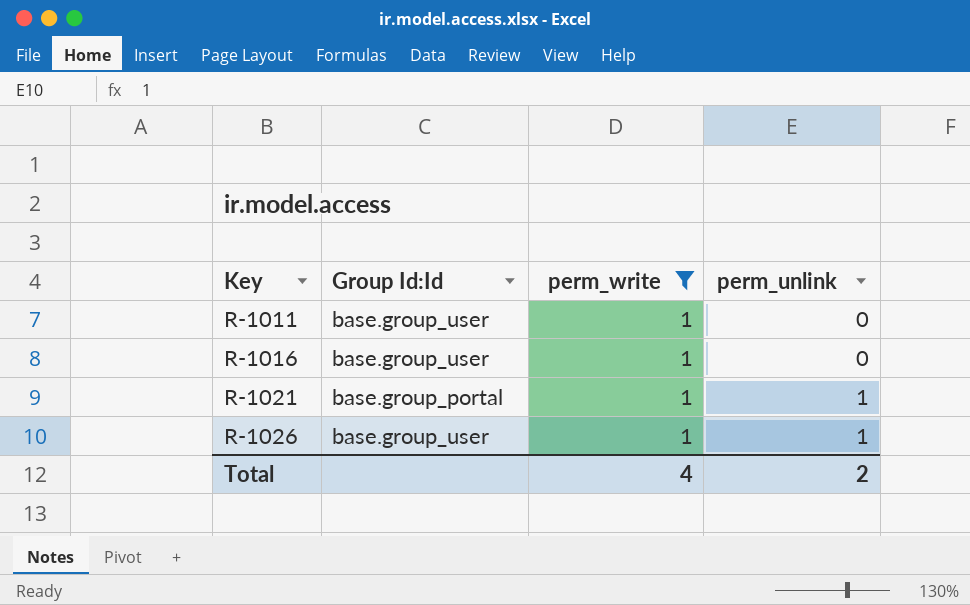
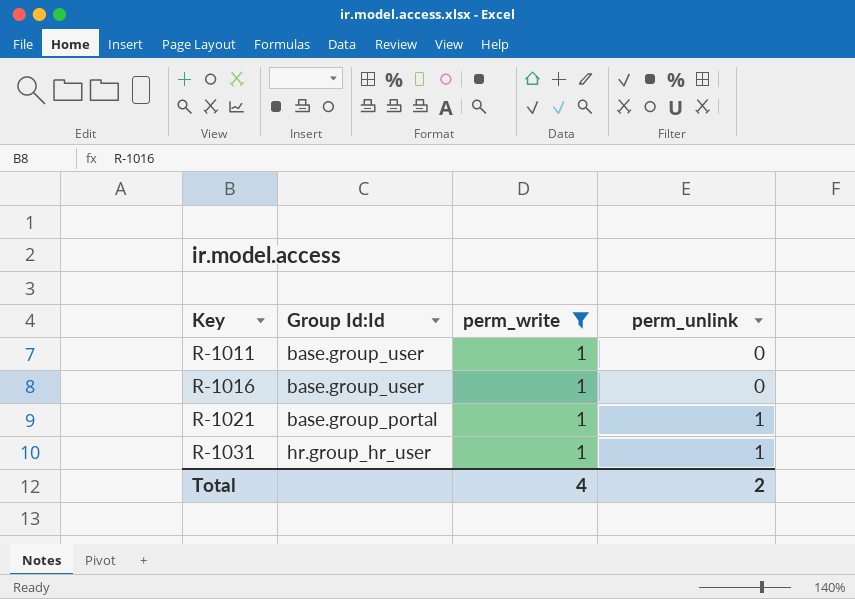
row R-1026: base.group_user | 1 | 1 -> none
row R-1031: none -> hr.group_hr_user | 1 | 1

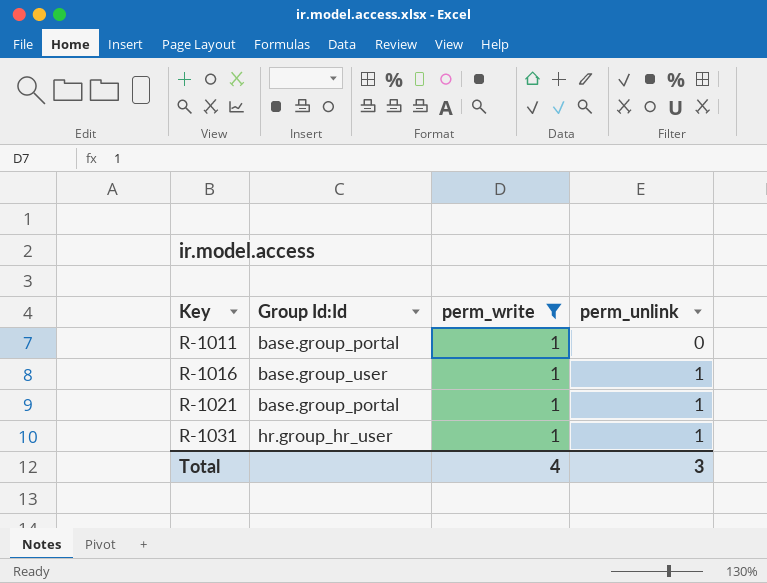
R-1011 | Group Id:Id: base.group_user -> base.group_portal
R-1016 | perm_unlink: 0 -> 1
Total | perm_unlink: 2 -> 3

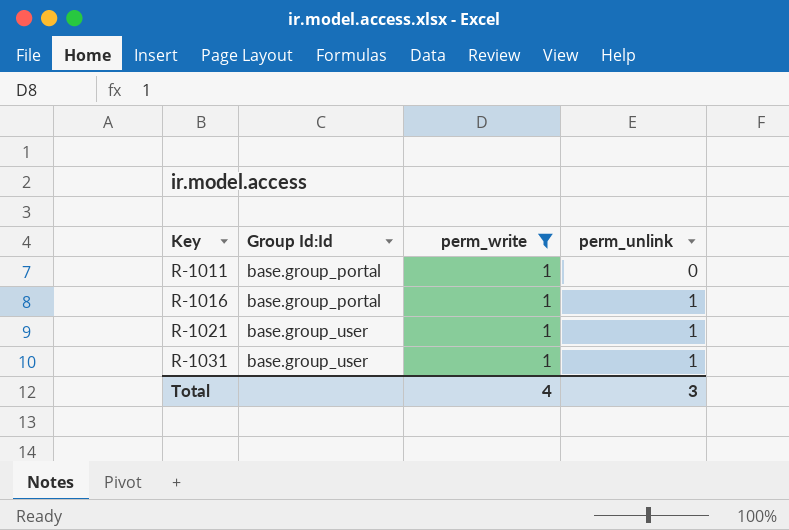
R-1016 | Group Id:Id: base.group_user -> base.group_portal
R-1021 | Group Id:Id: base.group_portal -> base.group_user
R-1031 | Group Id:Id: hr.group_hr_user -> base.group_user

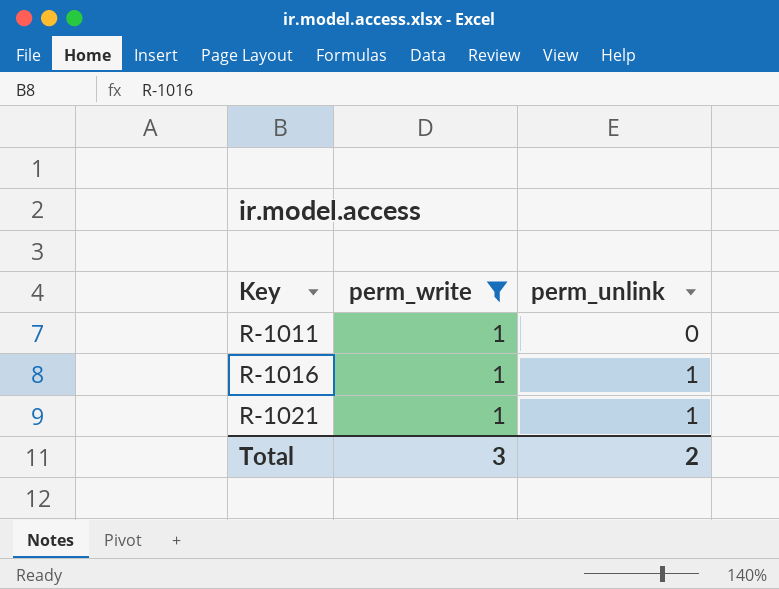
column Group Id:Id | position: 2 -> none
row R-1031: base.group_user | 1 | 1 -> none
Total | perm_write: 4 -> 3
Total | perm_unlink: 3 -> 2

